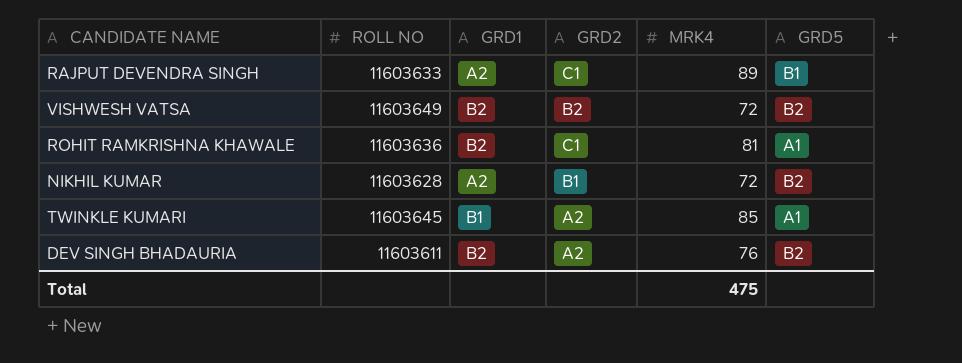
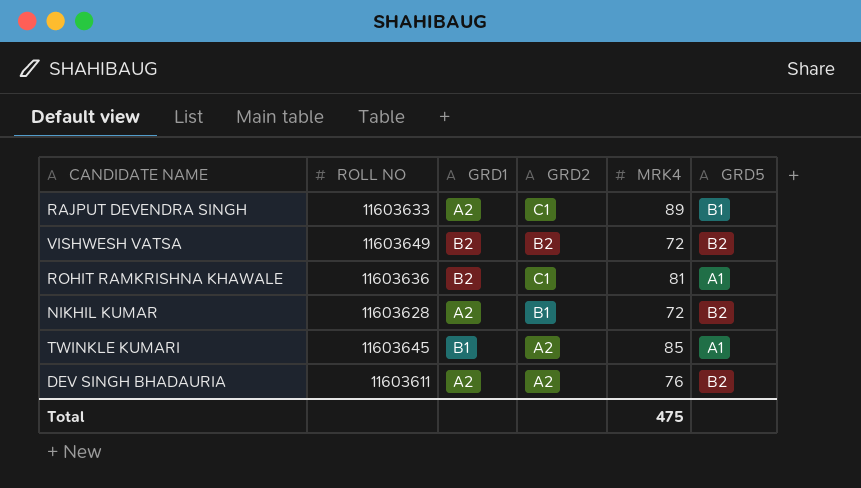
DEV SINGH BHADAURIA | GRD1: B2 -> A2

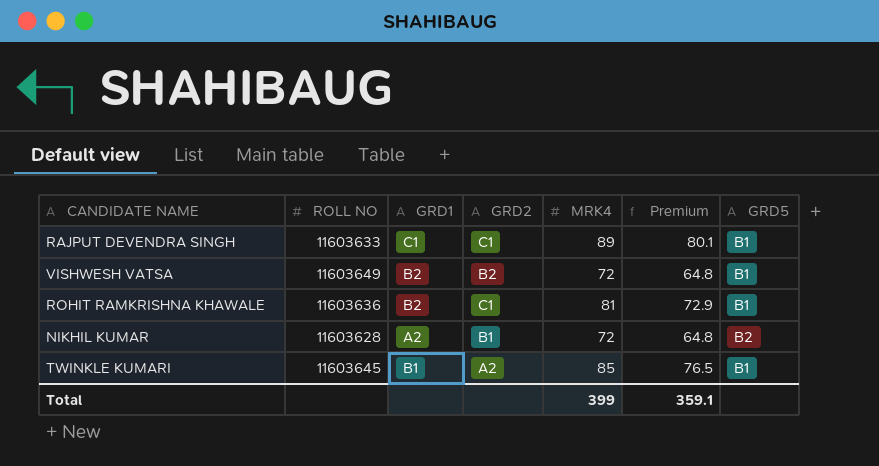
column Premium | formula: none -> [MRK4] * 0.9
row DEV SINGH BHADAURIA: 11603611 | A2 | A2 | 76 | B2 -> none
RAJPUT DEVENDRA SINGH | GRD1: A2 -> C1
VISHWESH VATSA | GRD5: B2 -> B1
ROHIT RAMKRISHNA KHAWALE | GRD5: A1 -> B1
TWINKLE KUMARI | GRD5: A1 -> B1
Total | MRK4: 475 -> 399

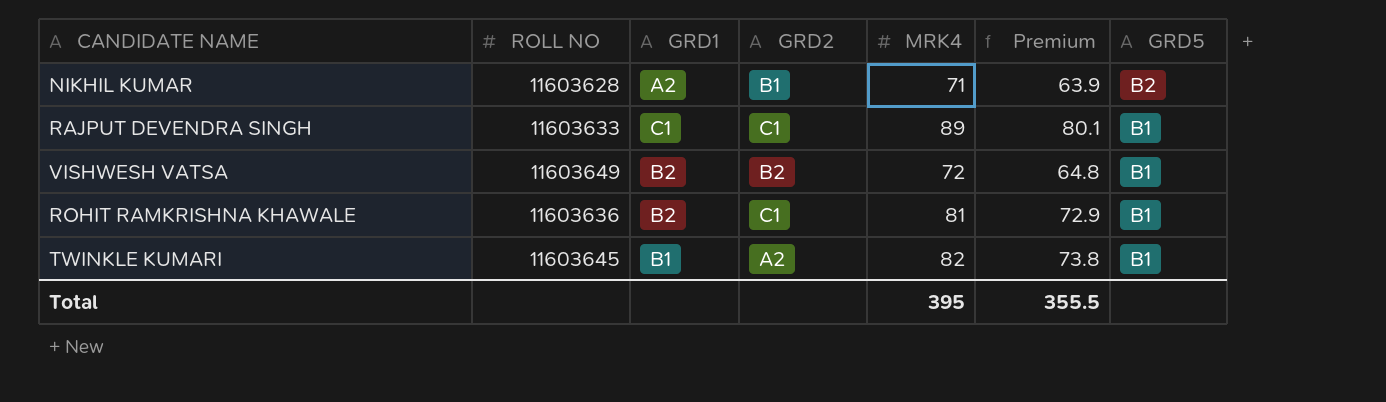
row order: none -> GRD5 descending
NIKHIL KUMAR | MRK4: 72 -> 71
NIKHIL KUMAR | Premium: 64.8 -> 63.9
TWINKLE KUMARI | MRK4: 85 -> 82
TWINKLE KUMARI | Premium: 76.5 -> 73.8
Total | MRK4: 399 -> 395
Total | Premium: 359.1 -> 355.5

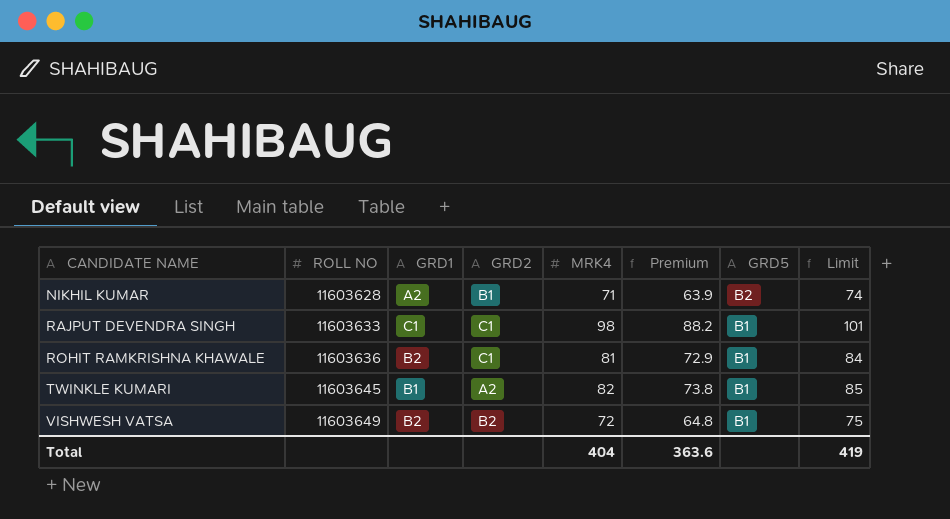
row order: GRD5 descending -> CANDIDATE NAME ascending
column Limit | formula: none -> [MRK4] + 3
RAJPUT DEVENDRA SINGH | MRK4: 89 -> 98
RAJPUT DEVENDRA SINGH | Premium: 80.1 -> 88.2
Total | MRK4: 395 -> 404
Total | Premium: 355.5 -> 363.6

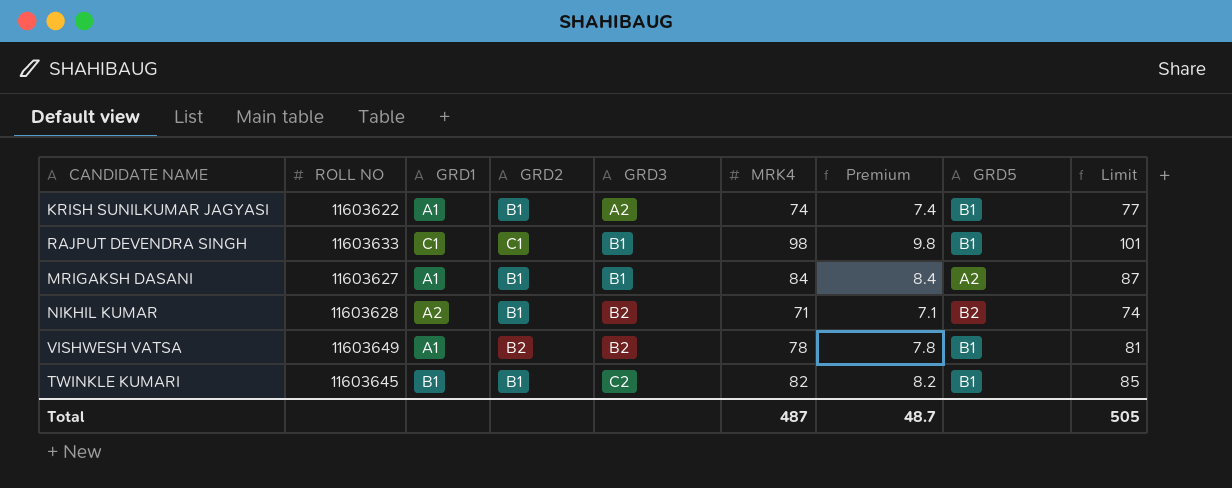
row order: CANDIDATE NAME ascending -> GRD3 ascending
column GRD3 | position: none -> 5
column Premium | formula: [MRK4] * 0.9 -> [MRK4] * 0.1
row ROHIT RAMKRISHNA KHAWALE: 11603636 | B2 | C1 | 81 | 72.9 | B1 | 84 -> none
row KRISH SUNILKUMAR JAGYASI: none -> 11603622 | A1 | B1 | A2 | 74 | 7.4 | B1 | 77
row MRIGAKSH DASANI: none -> 11603627 | A1 | B1 | B1 | 84 | 8.4 | A2 | 87
VISHWESH VATSA | GRD1: B2 -> A1
VISHWESH VATSA | MRK4: 72 -> 78
VISHWESH VATSA | Limit: 75 -> 81
TWINKLE KUMARI | GRD2: A2 -> B1
Total | MRK4: 404 -> 487
Total | Premium: 363.6 -> 48.7
Total | Limit: 419 -> 505

